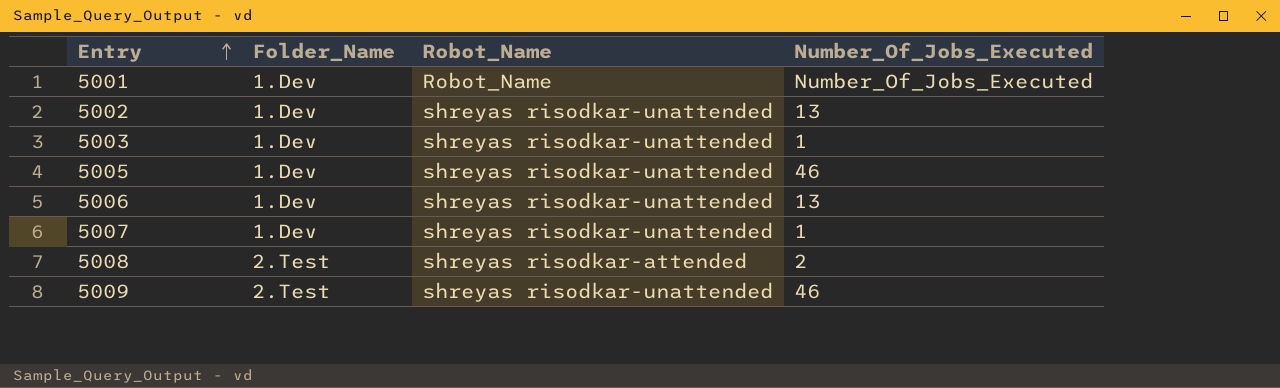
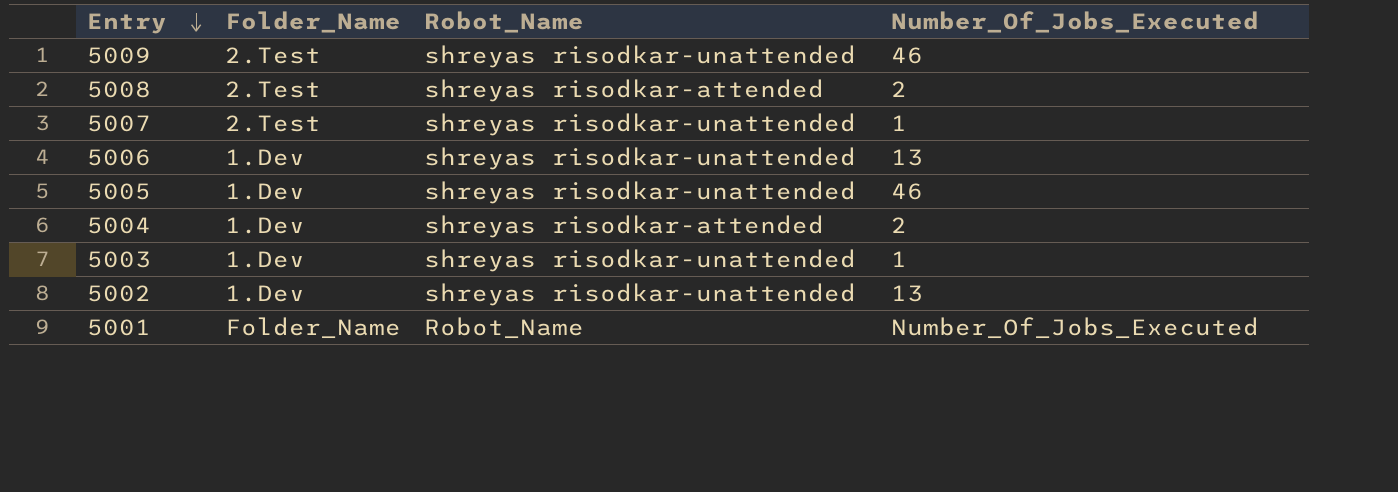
row order: Entry ascending -> Entry descending
5007 | Folder_Name: 1.Dev -> 2.Test
row 5004: none -> 1.Dev | shreyas risodkar-attended | 2
5001 | Folder_Name: 1.Dev -> Folder_Name

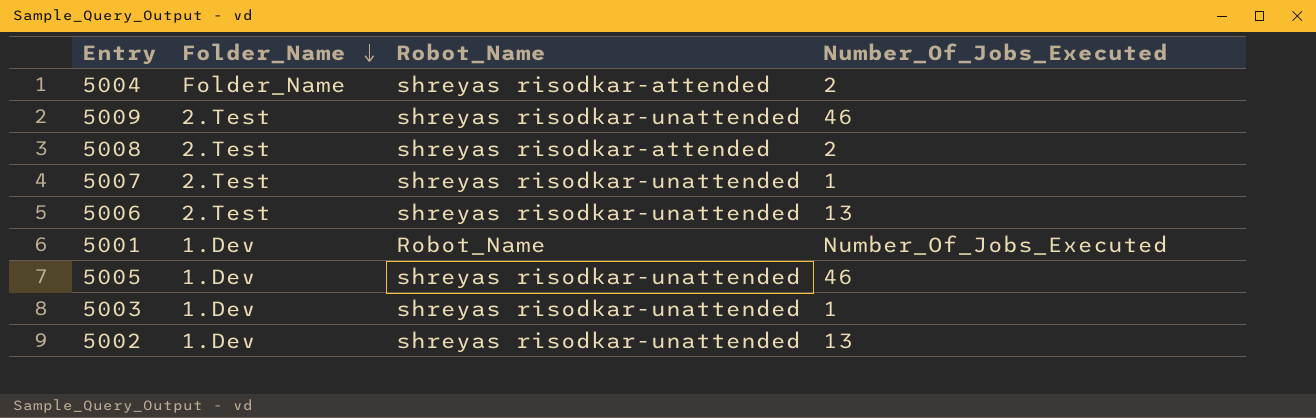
row order: Entry descending -> Folder_Name descending
5004 | Folder_Name: 1.Dev -> Folder_Name
5006 | Folder_Name: 1.Dev -> 2.Test
5001 | Folder_Name: Folder_Name -> 1.Dev

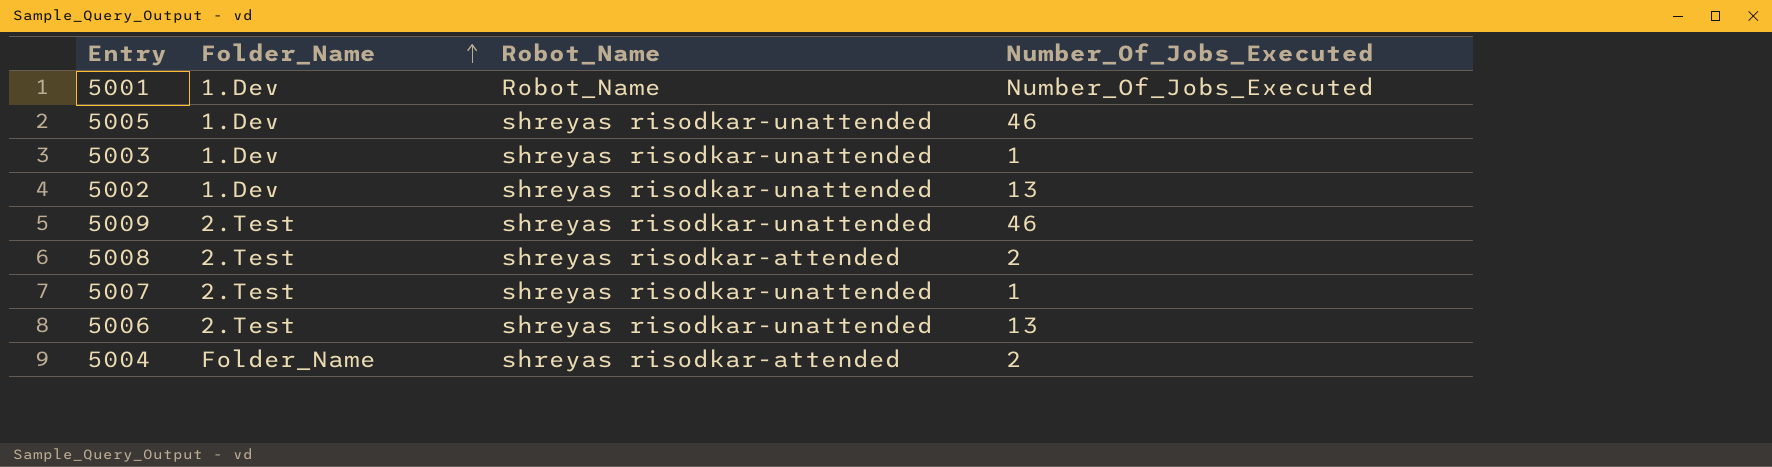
row order: Folder_Name descending -> Folder_Name ascending

